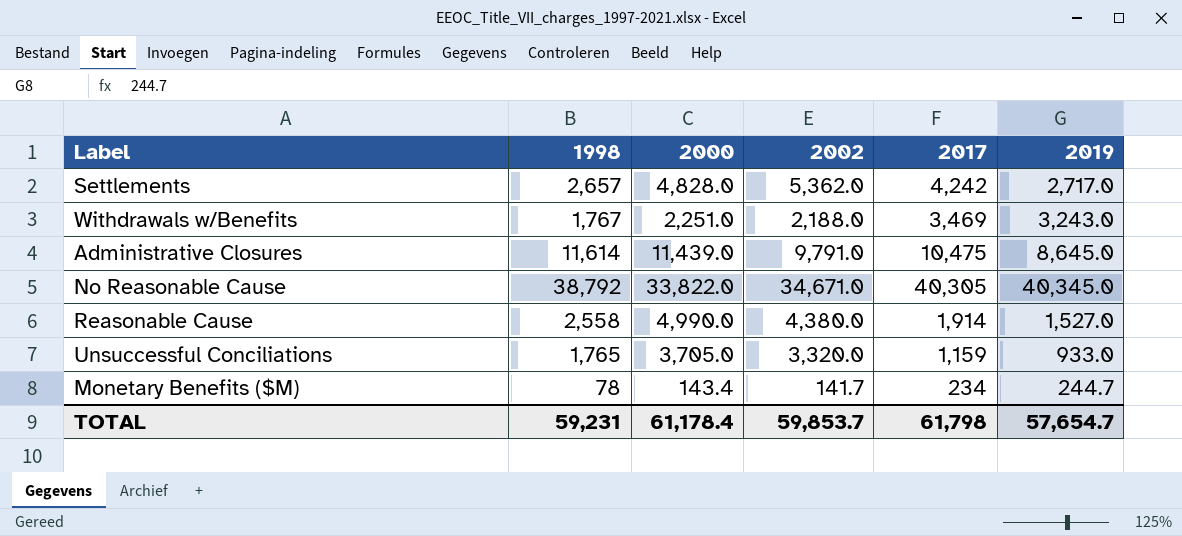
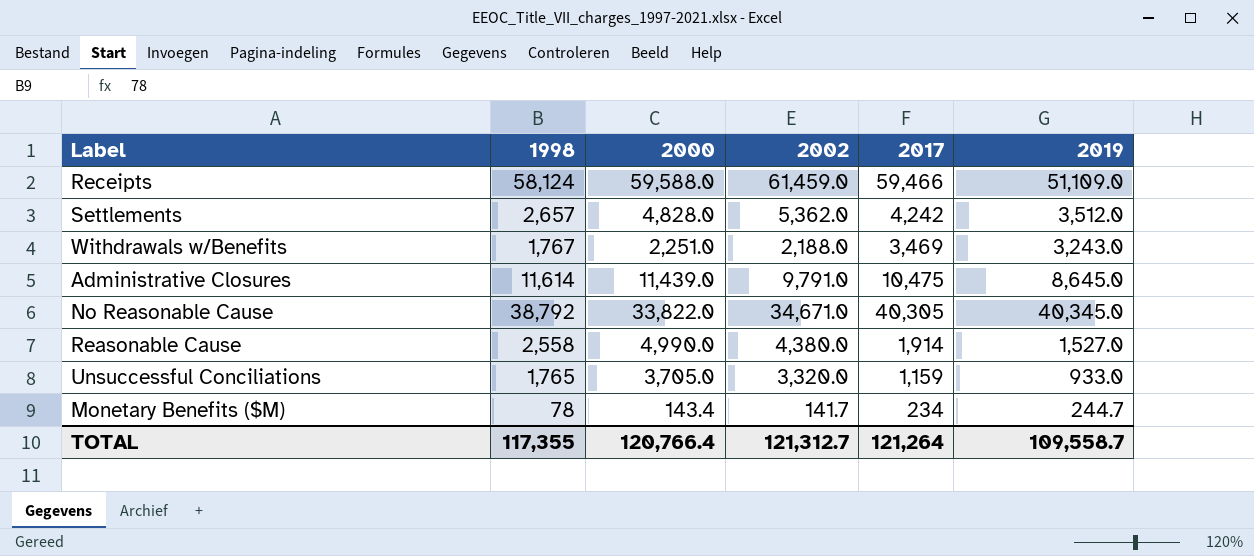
row Receipts: none -> 58,124 | 59,588.0 | 61,459.0 | 59,466 | 51,109.0
Settlements | 2019: 2,717.0 -> 3,512.0
TOTAL | 1998: 59,231 -> 117,355
TOTAL | 2000: 61,178.4 -> 120,766.4
TOTAL | 2002: 59,853.7 -> 121,312.7
TOTAL | 2017: 61,798 -> 121,264
TOTAL | 2019: 57,654.7 -> 109,558.7

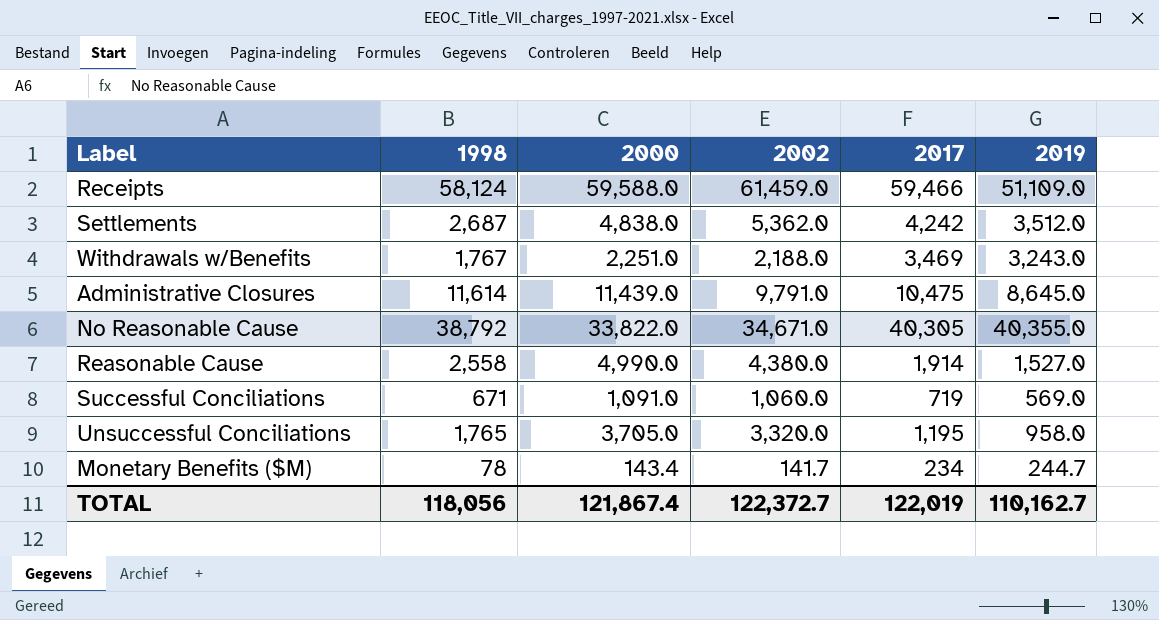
Settlements | 1998: 2,657 -> 2,687
Settlements | 2000: 4,828.0 -> 4,838.0
No Reasonable Cause | 2019: 40,345.0 -> 40,355.0
row Successful Conciliations: none -> 671 | 1,091.0 | 1,060.0 | 719 | 569.0
Unsuccessful Conciliations | 2017: 1,159 -> 1,195
Unsuccessful Conciliations | 2019: 933.0 -> 958.0
TOTAL | 1998: 117,355 -> 118,056
TOTAL | 2000: 120,766.4 -> 121,867.4
TOTAL | 2002: 121,312.7 -> 122,372.7
TOTAL | 2017: 121,264 -> 122,019
TOTAL | 2019: 109,558.7 -> 110,162.7

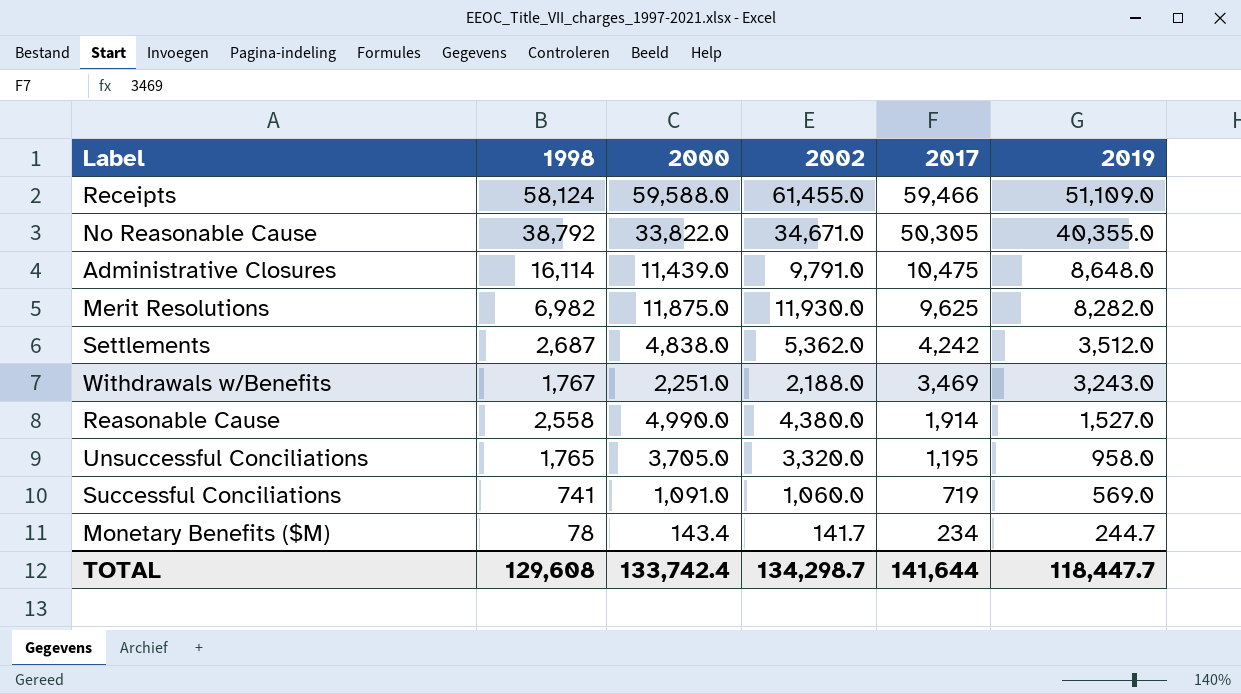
row order: none -> 2017 descending
Receipts | 2002: 61,459.0 -> 61,455.0
No Reasonable Cause | 2017: 40,305 -> 50,305
Administrative Closures | 1998: 11,614 -> 16,114
Administrative Closures | 2019: 8,645.0 -> 8,648.0
row Merit Resolutions: none -> 6,982 | 11,875.0 | 11,930.0 | 9,625 | 8,282.0
Successful Conciliations | 1998: 671 -> 741
TOTAL | 1998: 118,056 -> 129,608
TOTAL | 2000: 121,867.4 -> 133,742.4
TOTAL | 2002: 122,372.7 -> 134,298.7
TOTAL | 2017: 122,019 -> 141,644
TOTAL | 2019: 110,162.7 -> 118,447.7

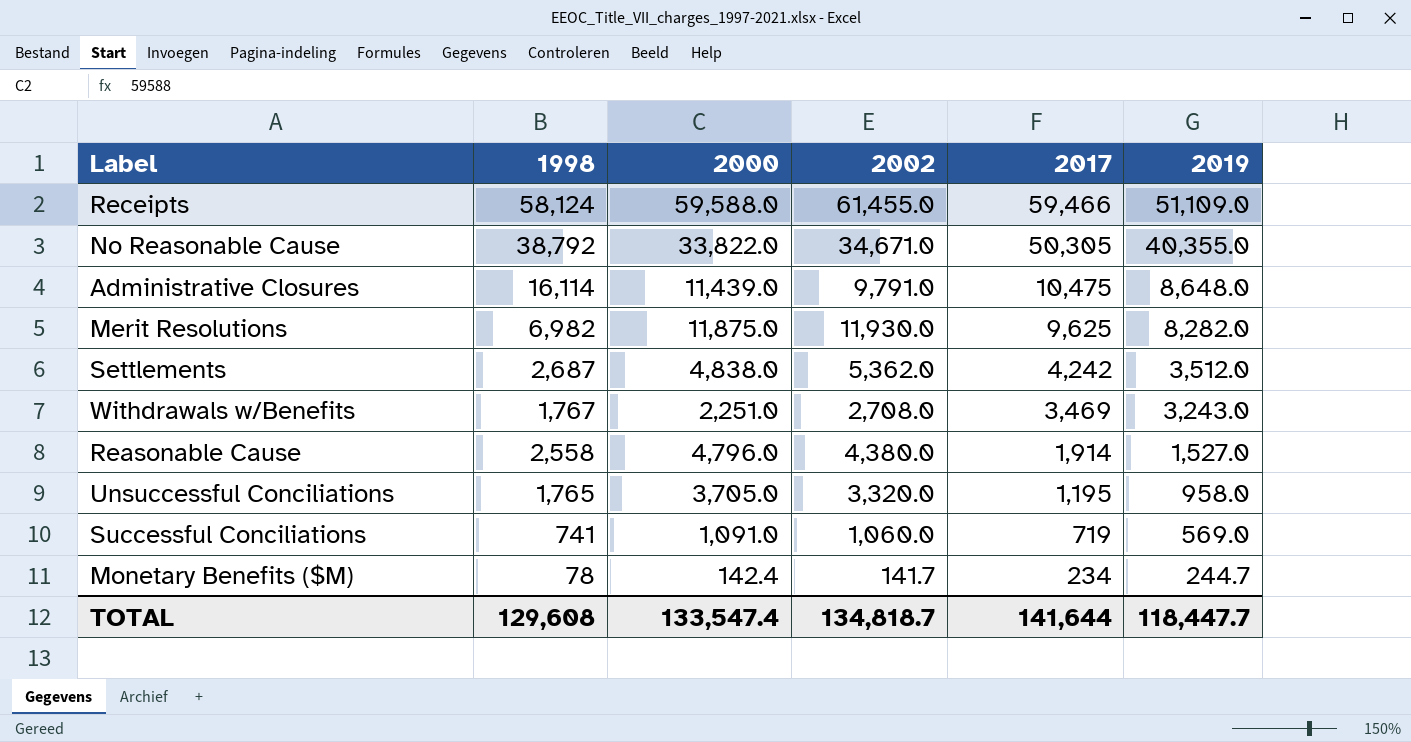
Withdrawals w/Benefits | 2002: 2,188.0 -> 2,708.0
Reasonable Cause | 2000: 4,990.0 -> 4,796.0
Monetary Benefits ($M) | 2000: 143.4 -> 142.4
TOTAL | 2000: 133,742.4 -> 133,547.4
TOTAL | 2002: 134,298.7 -> 134,818.7

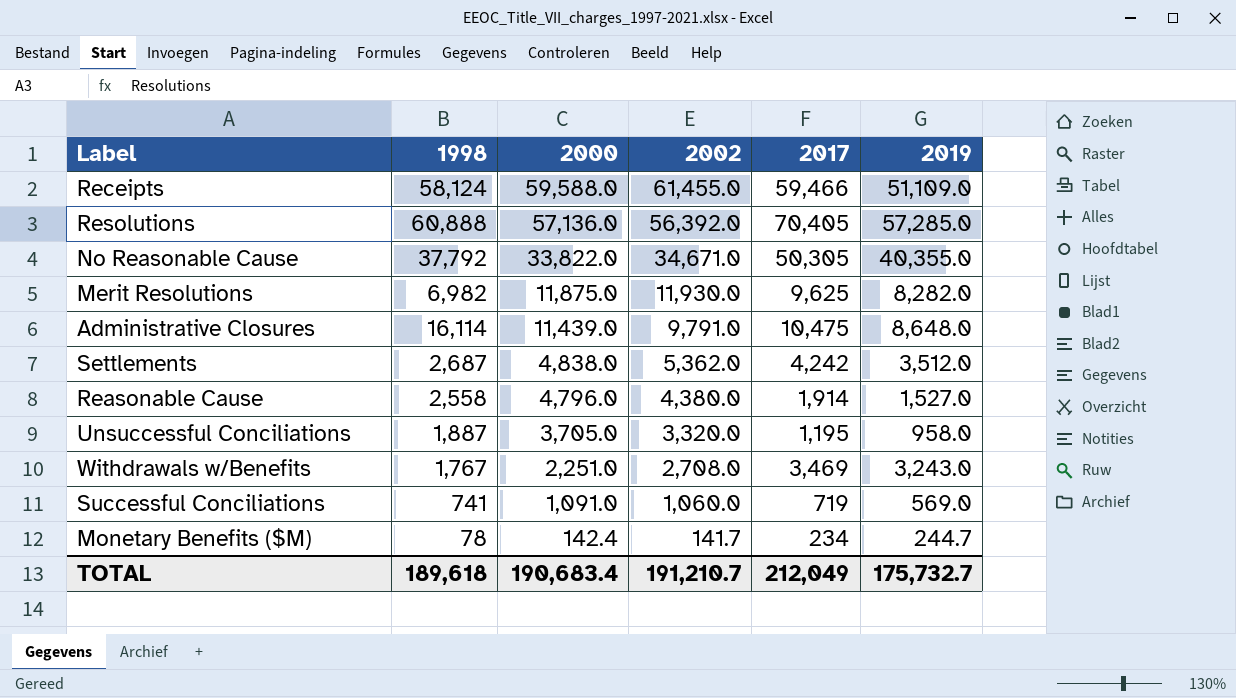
row order: 2017 descending -> 2000 descending
row Resolutions: none -> 60,888 | 57,136.0 | 56,392.0 | 70,405 | 57,285.0
No Reasonable Cause | 1998: 38,792 -> 37,792
Unsuccessful Conciliations | 1998: 1,765 -> 1,887
TOTAL | 1998: 129,608 -> 189,618
TOTAL | 2000: 133,547.4 -> 190,683.4
TOTAL | 2002: 134,818.7 -> 191,210.7
TOTAL | 2017: 141,644 -> 212,049
TOTAL | 2019: 118,447.7 -> 175,732.7

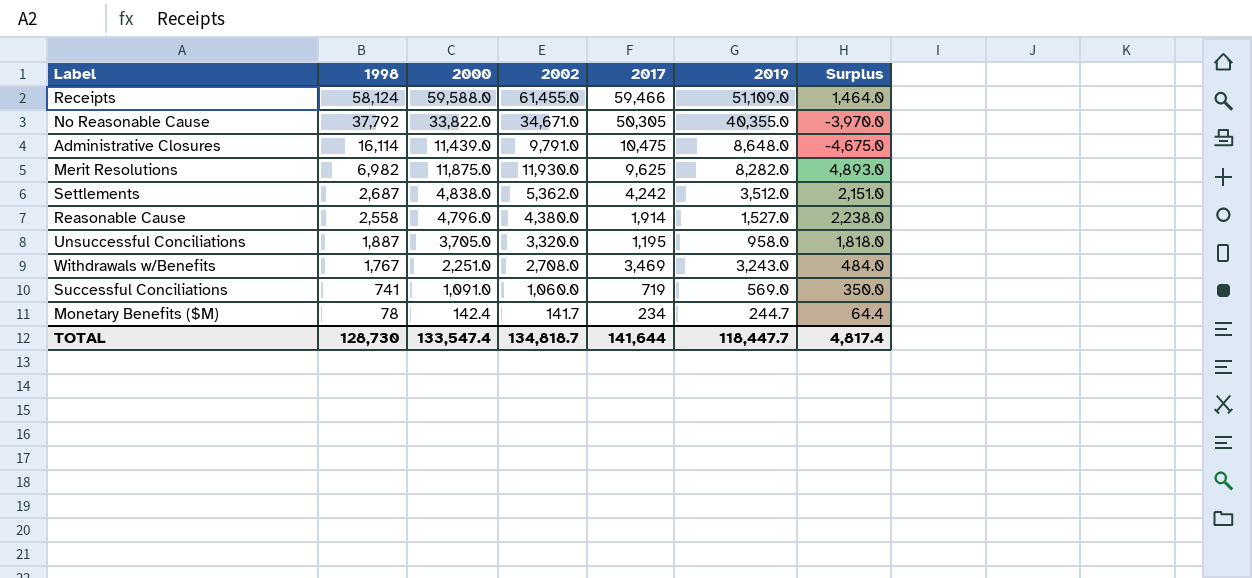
row order: 2000 descending -> 1998 descending
column Surplus | formula: none -> [2000] - [1998]
row Resolutions: 60,888 | 57,136.0 | 56,392.0 | 70,405 | 57,285.0 -> none
TOTAL | 1998: 189,618 -> 128,730
TOTAL | 2000: 190,683.4 -> 133,547.4
TOTAL | 2002: 191,210.7 -> 134,818.7
TOTAL | 2017: 212,049 -> 141,644
TOTAL | 2019: 175,732.7 -> 118,447.7

